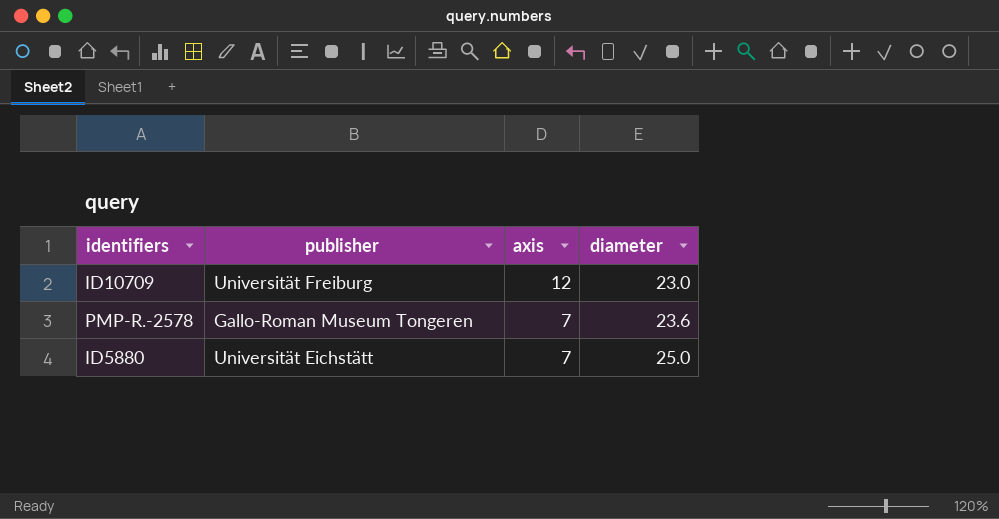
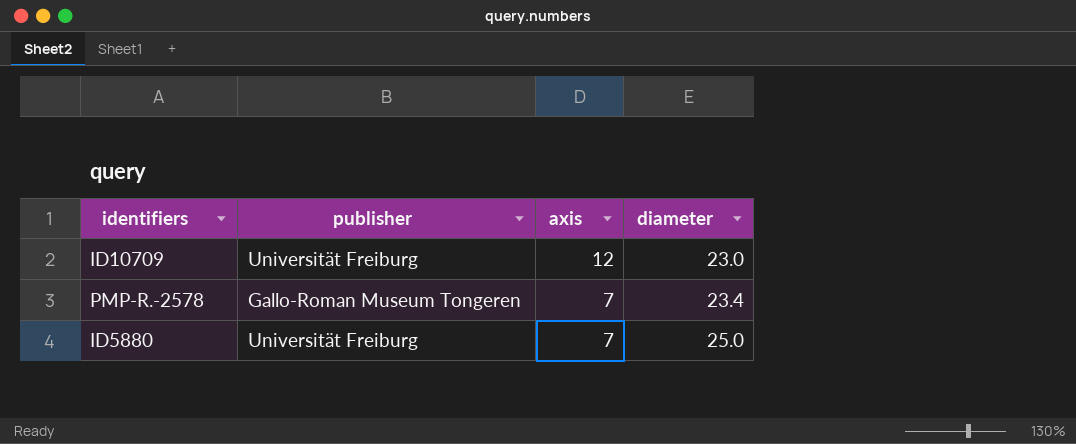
PMP-R.-2578 | diameter: 23.6 -> 23.4
ID5880 | publisher: Universität Eichstätt -> Universität Freiburg

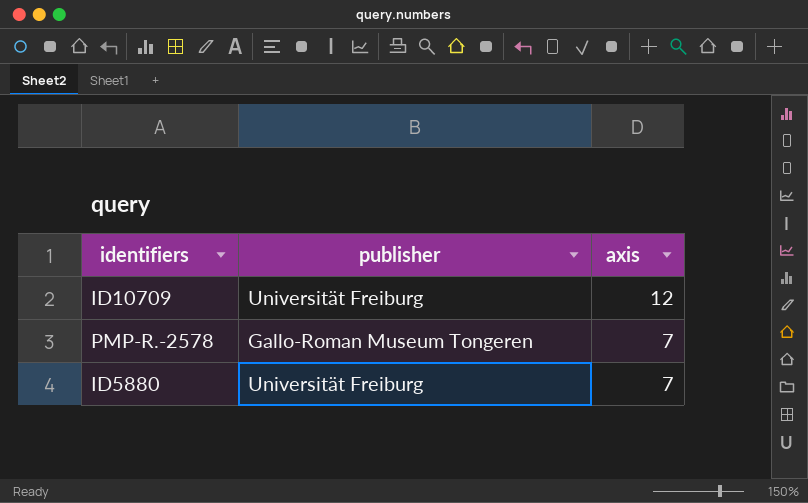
column diameter | position: 4 -> none

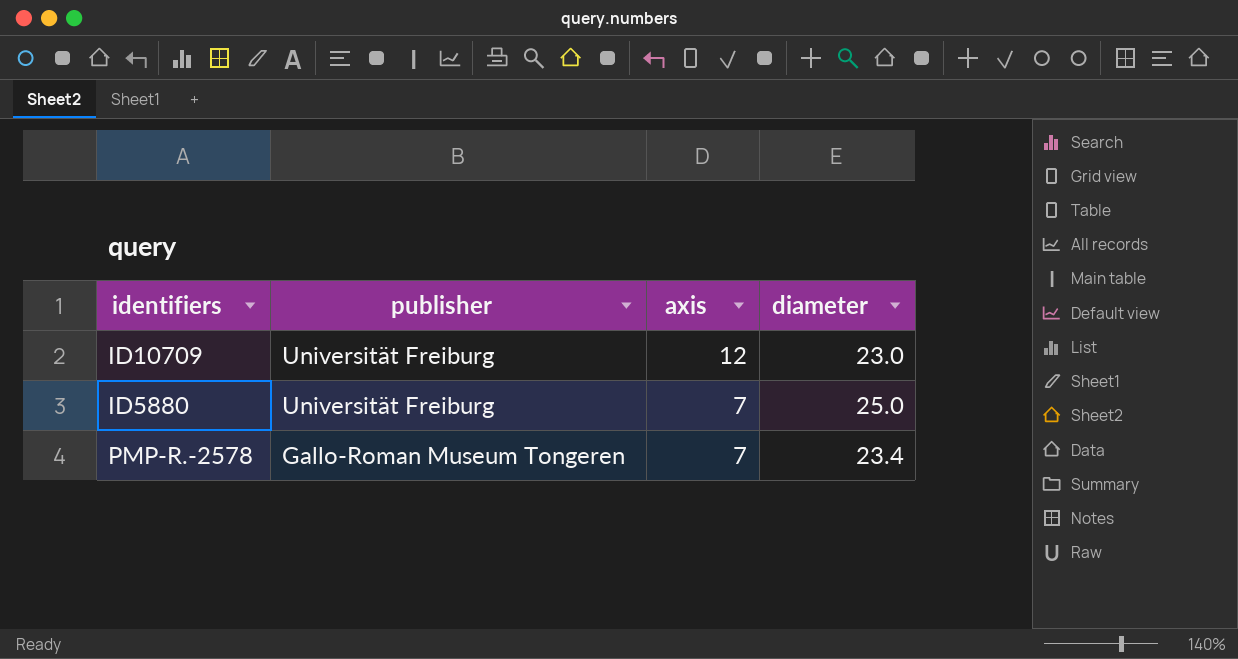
row order: axis descending -> publisher descending
column diameter | position: none -> 4

